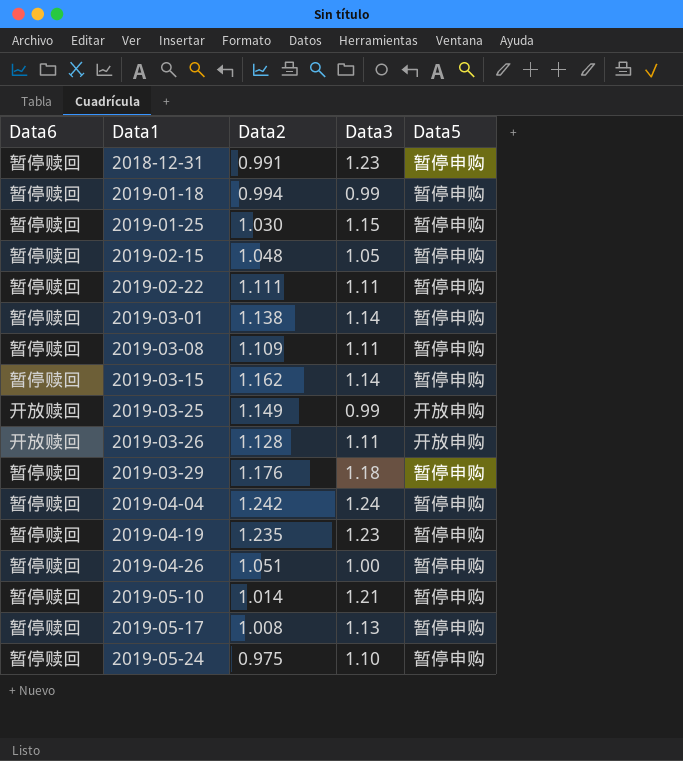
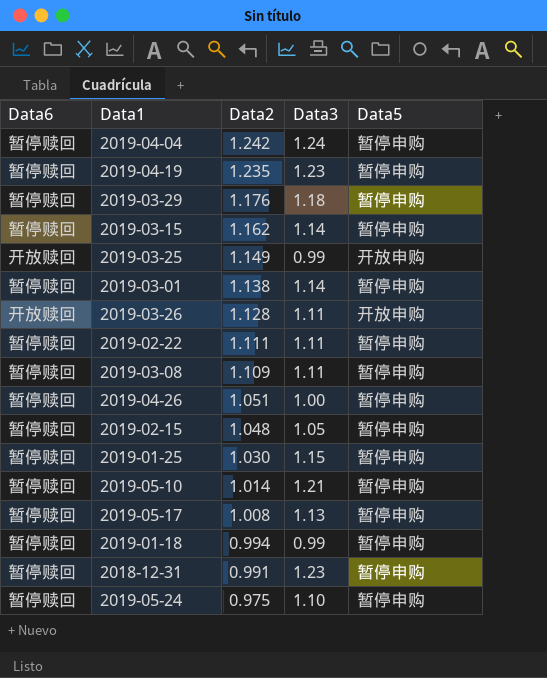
row order: Data1 ascending -> Data2 descending

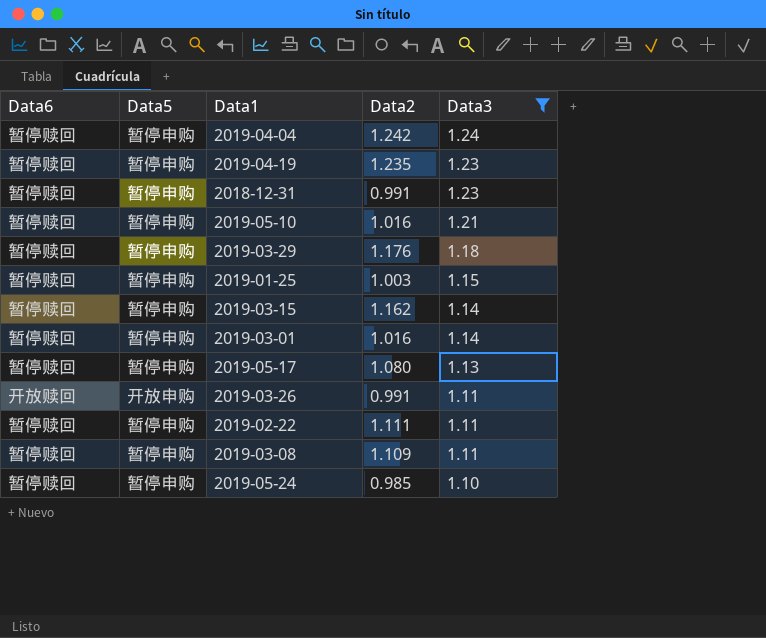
filter: none -> Data3 >= 1.10
row order: Data2 descending -> Data3 descending
column Data5 | position: 5 -> 2
2019-05-10 | Data2: 1.014 -> 1.016
2019-01-25 | Data2: 1.030 -> 1.003
2019-03-01 | Data2: 1.138 -> 1.016
2019-05-17 | Data2: 1.008 -> 1.080
2019-03-26 | Data2: 1.128 -> 0.991
2019-05-24 | Data2: 0.975 -> 0.985

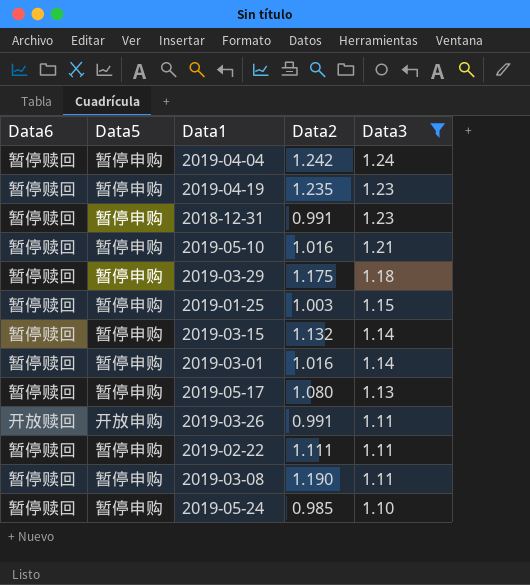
2019-03-29 | Data2: 1.176 -> 1.175
2019-03-15 | Data2: 1.162 -> 1.132
2019-03-08 | Data2: 1.109 -> 1.190

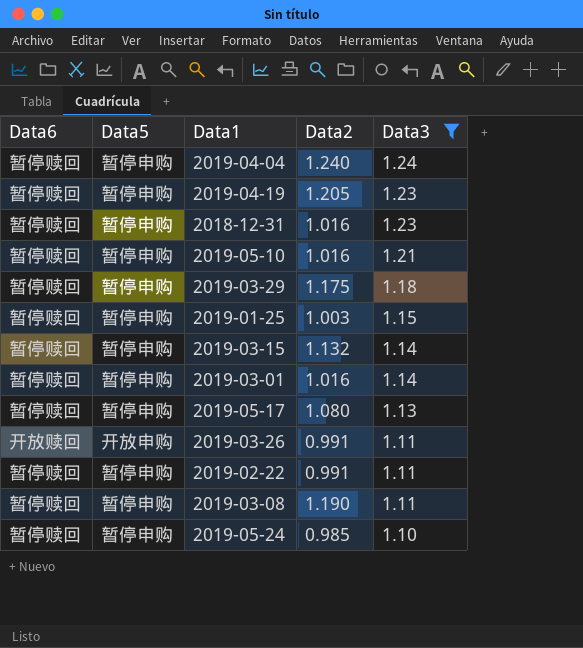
2019-04-04 | Data2: 1.242 -> 1.240
2019-04-19 | Data2: 1.235 -> 1.205
2018-12-31 | Data2: 0.991 -> 1.016
2019-02-22 | Data2: 1.111 -> 0.991

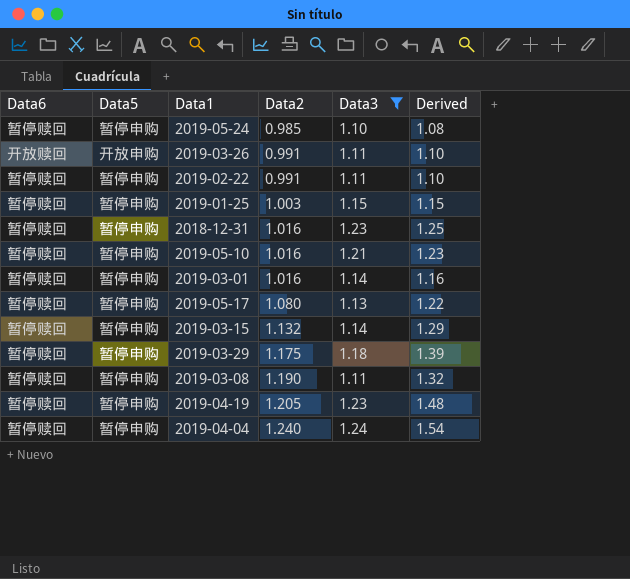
row order: Data3 descending -> Data2 ascending
column Derived | formula: none -> [Data2] * [Data3]

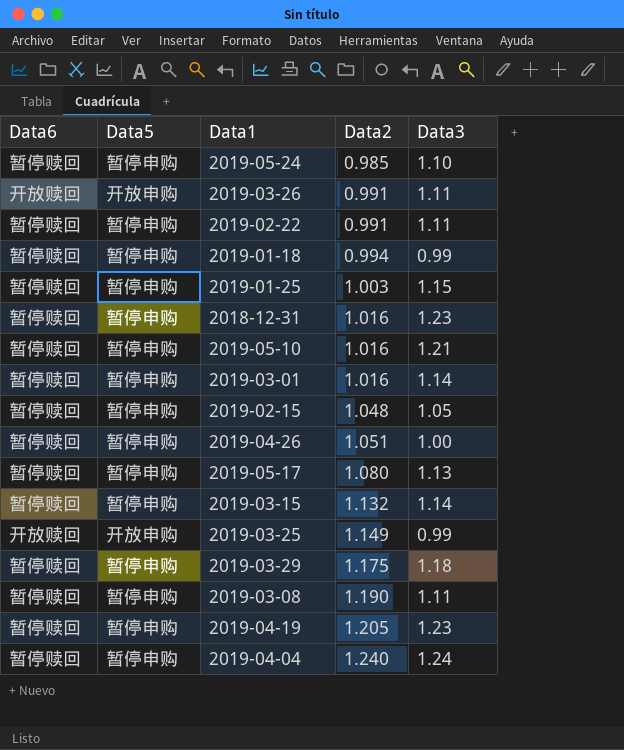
filter: Data3 >= 1.10 -> none
column Derived | formula: [Data2] * [Data3] -> none

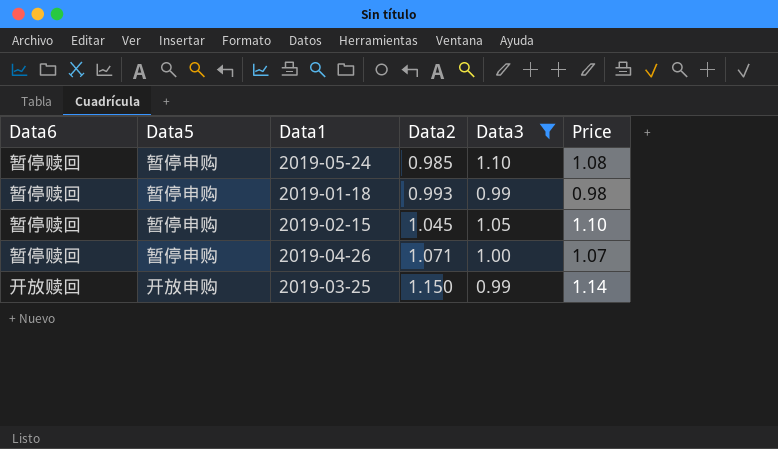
filter: none -> Data3 <= 1.10
column Price | formula: none -> [Data2] * [Data3]
2019-01-18 | Data2: 0.994 -> 0.993
2019-02-15 | Data2: 1.048 -> 1.045
2019-04-26 | Data2: 1.051 -> 1.071
2019-03-25 | Data2: 1.149 -> 1.150

